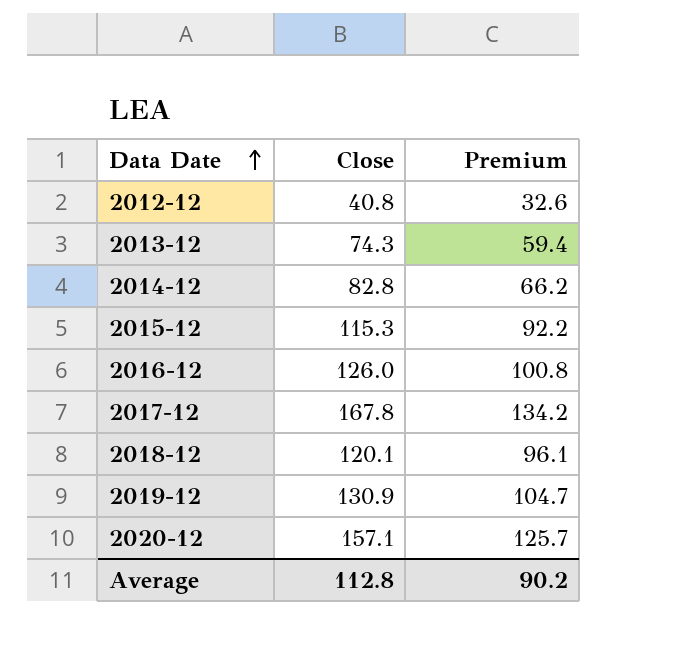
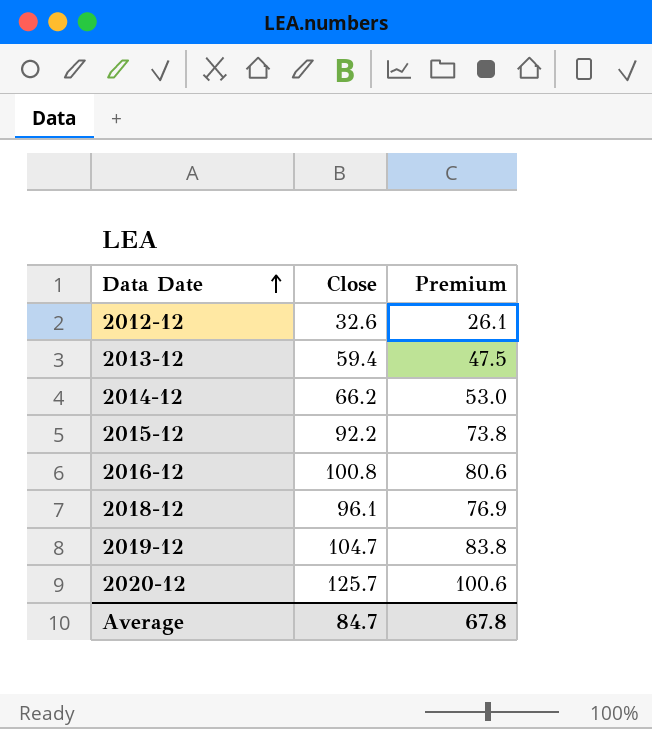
row 2017-12: 167.8 | 134.2 -> none
2012-12 | Close: 40.8 -> 32.6
2012-12 | Premium: 32.6 -> 26.1
2013-12 | Close: 74.3 -> 59.4
2013-12 | Premium: 59.4 -> 47.5
2014-12 | Close: 82.8 -> 66.2
2014-12 | Premium: 66.2 -> 53.0
2015-12 | Close: 115.3 -> 92.2
2015-12 | Premium: 92.2 -> 73.8
2016-12 | Close: 126.0 -> 100.8
2016-12 | Premium: 100.8 -> 80.6
2018-12 | Close: 120.1 -> 96.1
2018-12 | Premium: 96.1 -> 76.9
2019-12 | Close: 130.9 -> 104.7
2019-12 | Premium: 104.7 -> 83.8
2020-12 | Close: 157.1 -> 125.7
2020-12 | Premium: 125.7 -> 100.6
Average | Close: 112.8 -> 84.7
Average | Premium: 90.2 -> 67.8

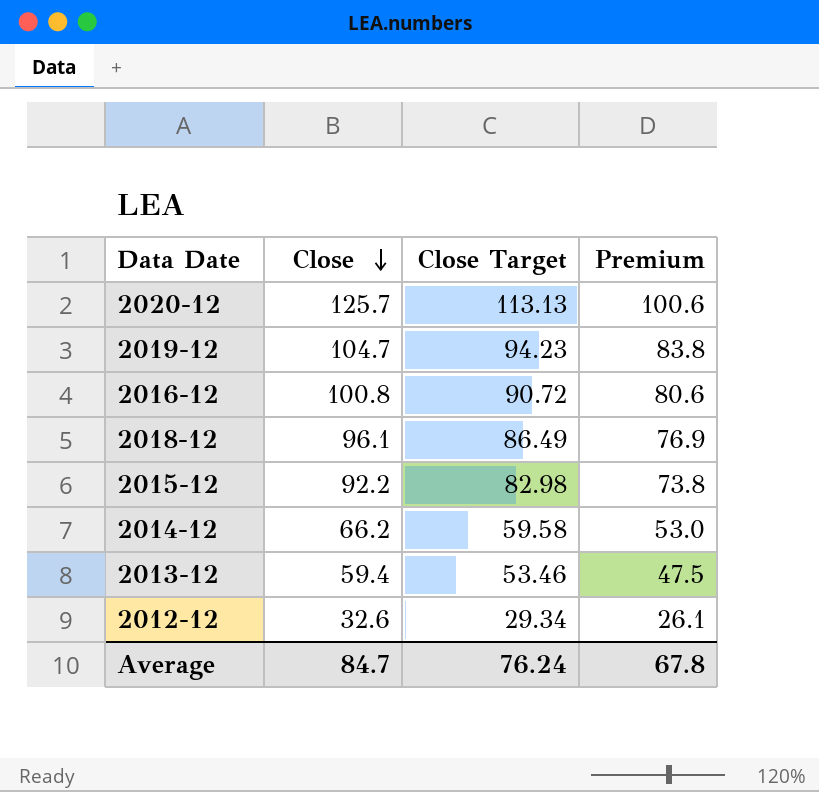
row order: Data Date ascending -> Close descending
column Close Target | formula: none -> [Close] * 0.9

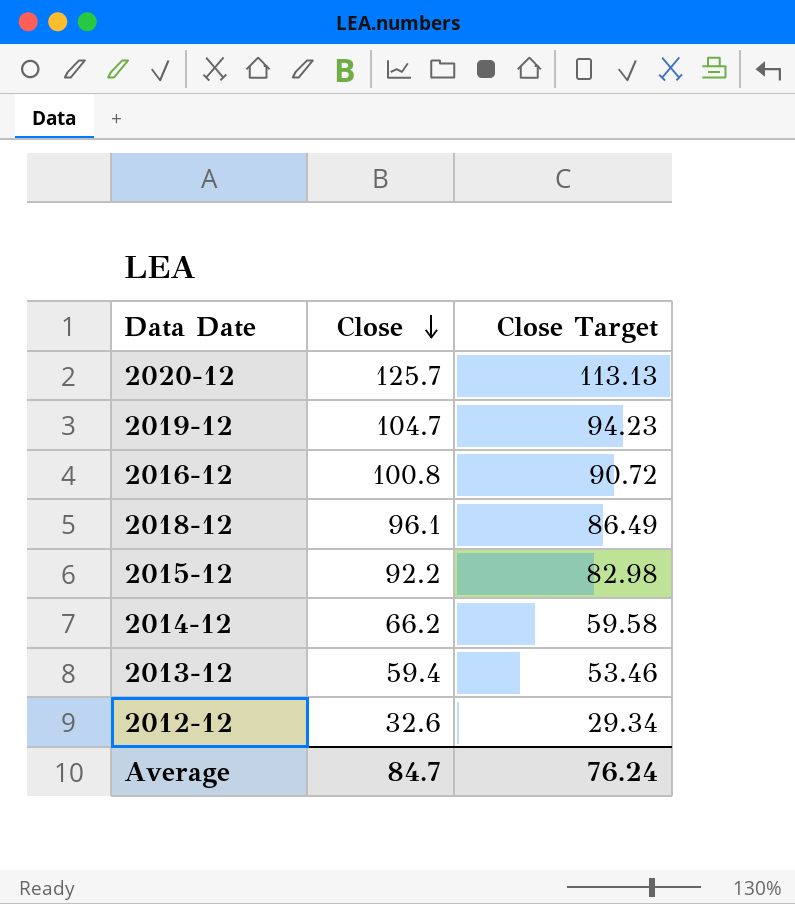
column Premium | formula: [Close] * 0.8 -> none

